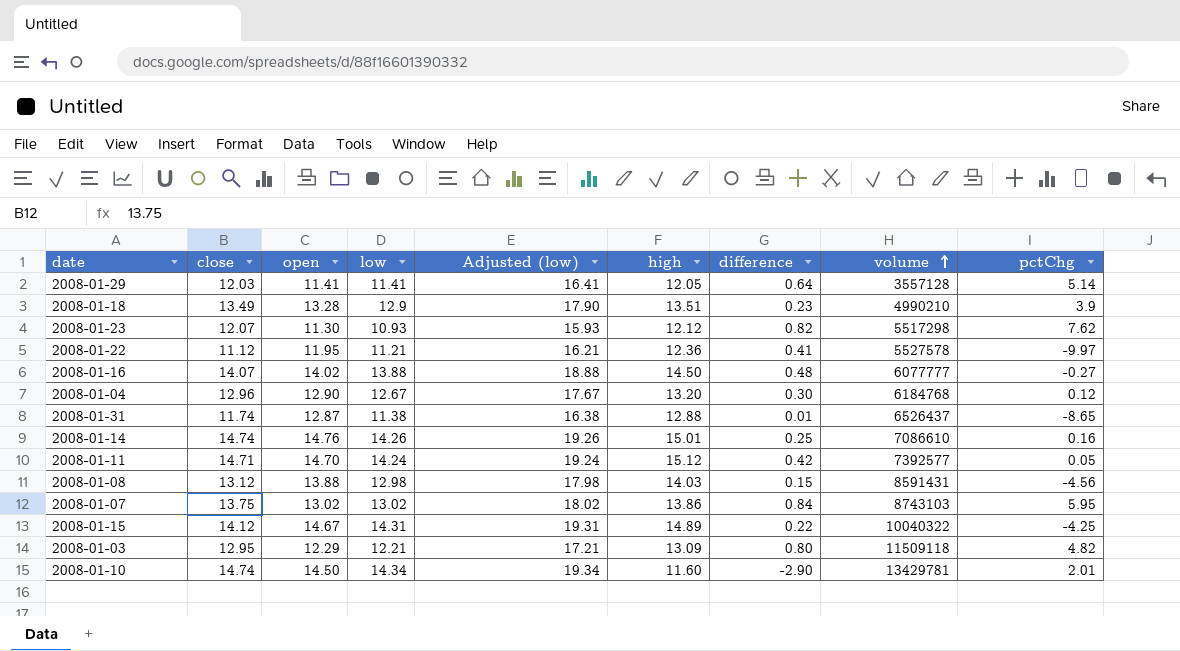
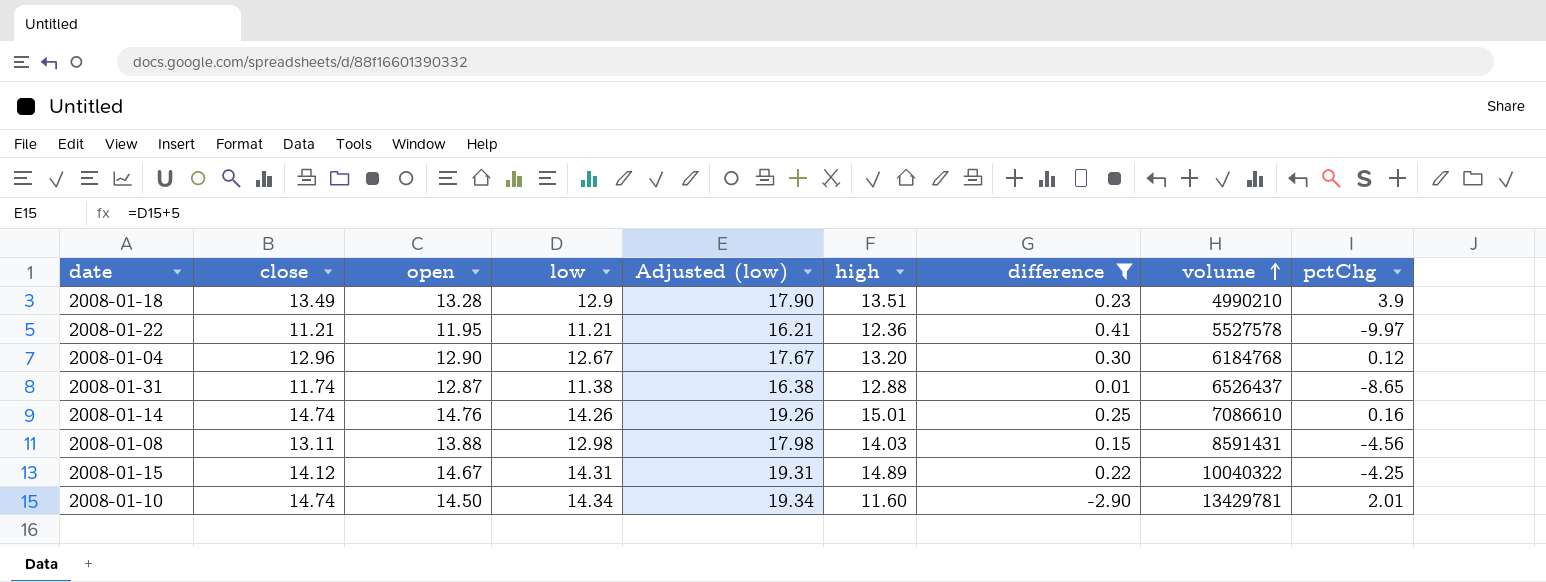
filter: none -> difference <= 0.41
2008-01-22 | close: 11.12 -> 11.21
2008-01-08 | close: 13.12 -> 13.11

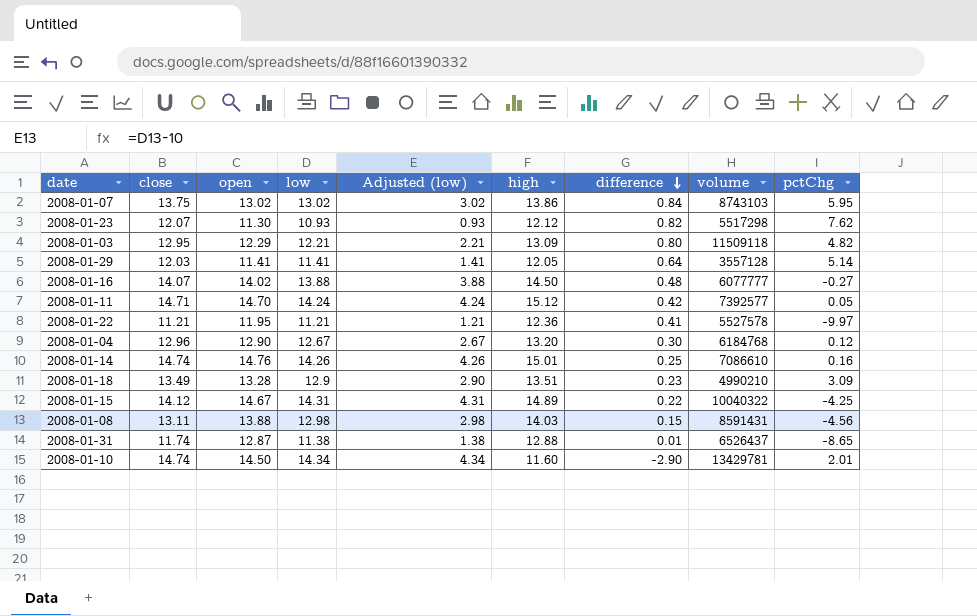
filter: difference <= 0.41 -> none
row order: volume ascending -> difference descending
column Adjusted (low) | formula: [low] + 5 -> [low] - 10
2008-01-18 | pctChg: 3.9 -> 3.09

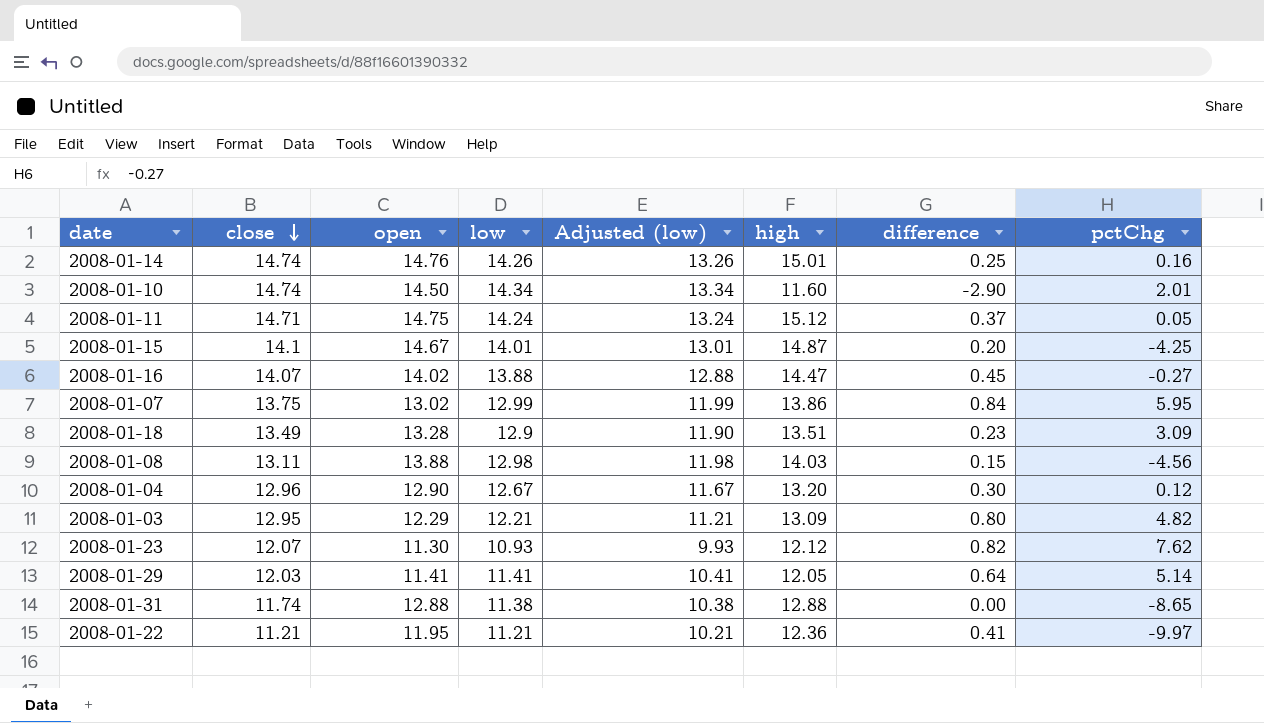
row order: difference descending -> close descending
column volume | position: 8 -> none
column Adjusted (low) | formula: [low] - 10 -> [low] - 1
2008-01-11 | open: 14.70 -> 14.75
2008-01-11 | difference: 0.42 -> 0.37
2008-01-15 | close: 14.12 -> 14.1
2008-01-15 | low: 14.31 -> 14.01
2008-01-15 | high: 14.89 -> 14.87
2008-01-15 | difference: 0.22 -> 0.20
2008-01-16 | high: 14.50 -> 14.47
2008-01-16 | difference: 0.48 -> 0.45
2008-01-07 | low: 13.02 -> 12.99
2008-01-31 | open: 12.87 -> 12.88
2008-01-31 | difference: 0.01 -> 0.00

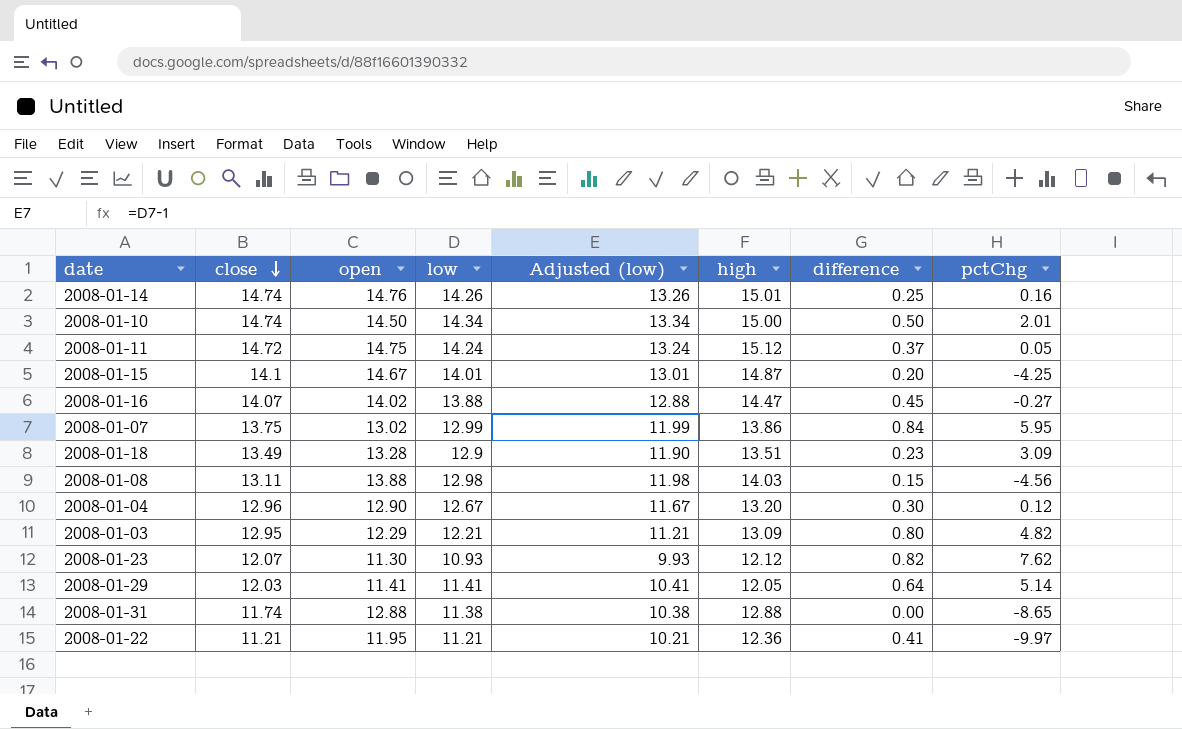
2008-01-10 | high: 11.60 -> 15.00
2008-01-10 | difference: -2.90 -> 0.50
2008-01-11 | close: 14.71 -> 14.72

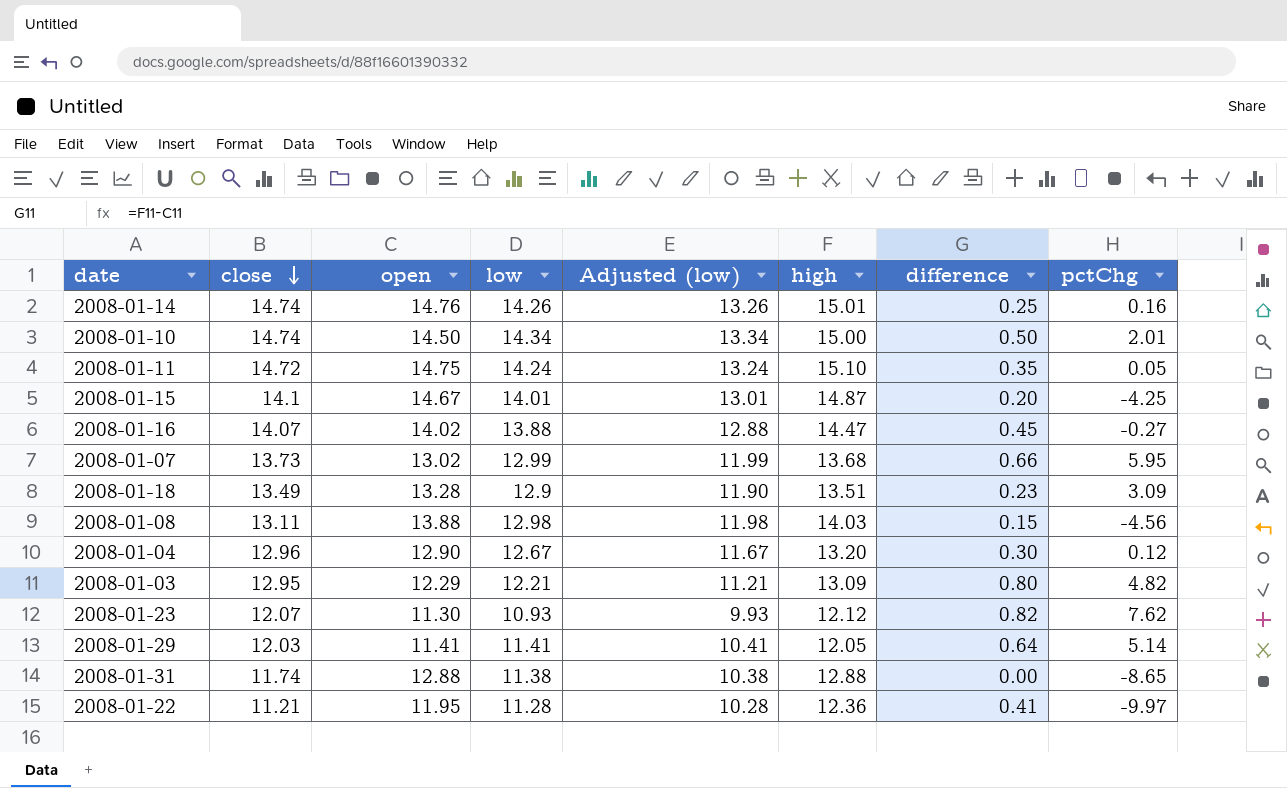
2008-01-11 | high: 15.12 -> 15.10
2008-01-11 | difference: 0.37 -> 0.35
2008-01-07 | close: 13.75 -> 13.73
2008-01-07 | high: 13.86 -> 13.68
2008-01-07 | difference: 0.84 -> 0.66
2008-01-22 | low: 11.21 -> 11.28
2008-01-22 | Adjusted (low): 10.21 -> 10.28

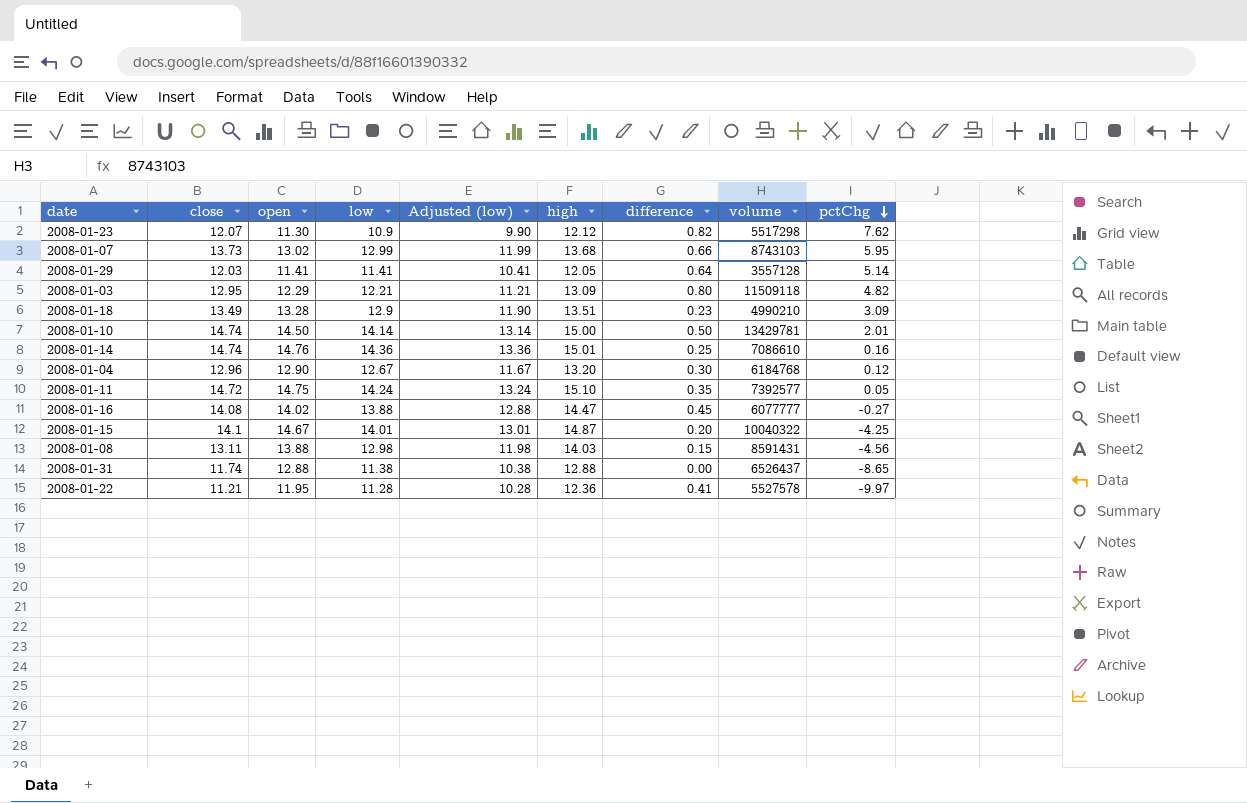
row order: close descending -> pctChg descending
column volume | position: none -> 8
2008-01-23 | low: 10.93 -> 10.9
2008-01-23 | Adjusted (low): 9.93 -> 9.90
2008-01-10 | low: 14.34 -> 14.14
2008-01-10 | Adjusted (low): 13.34 -> 13.14
2008-01-14 | low: 14.26 -> 14.36
2008-01-14 | Adjusted (low): 13.26 -> 13.36
2008-01-16 | close: 14.07 -> 14.08

